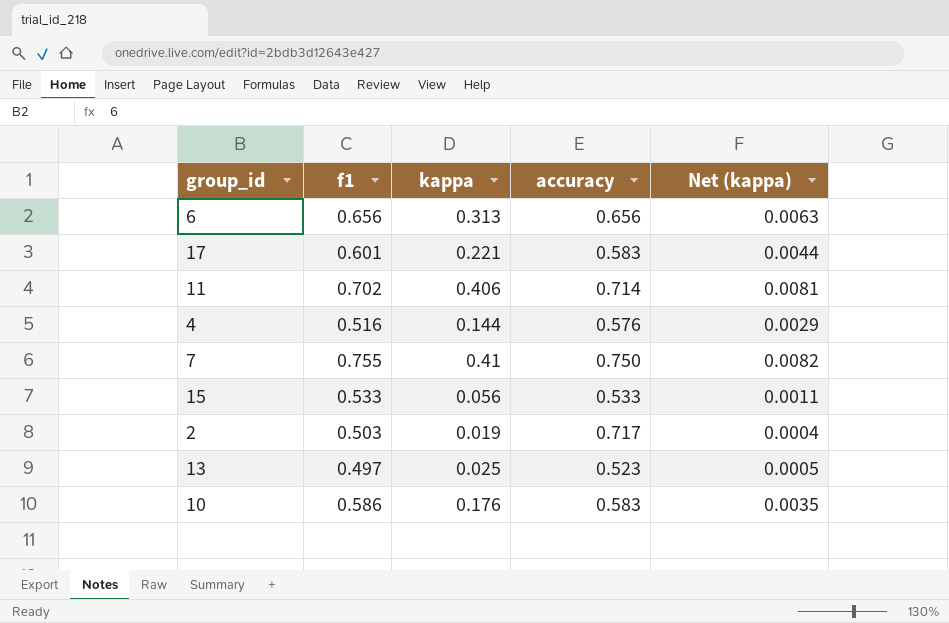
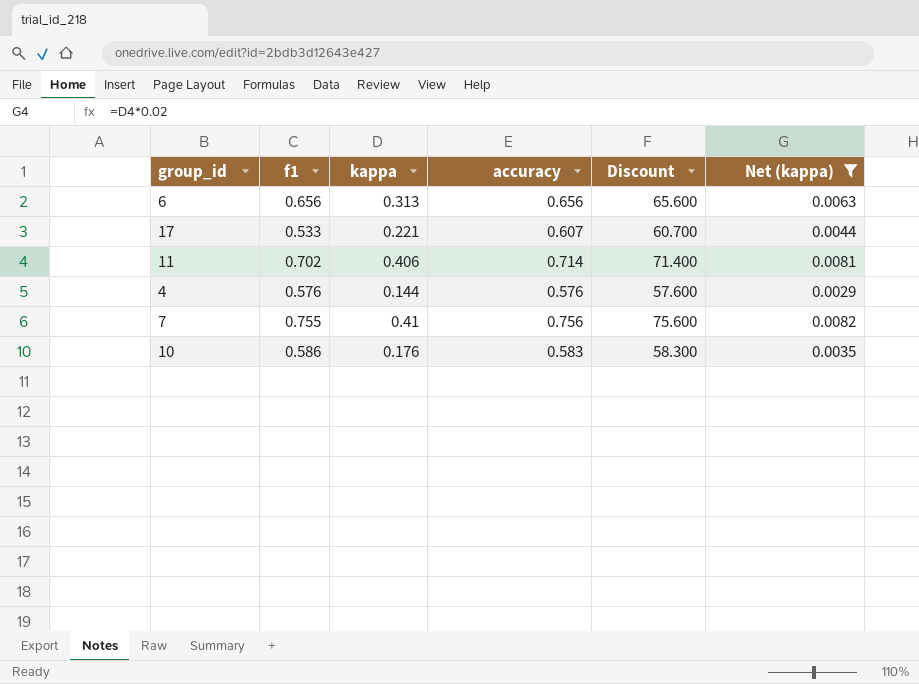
filter: none -> Net (kappa) >= 0.0029
column Discount | formula: none -> [accuracy] * 100
17 | f1: 0.601 -> 0.533
17 | accuracy: 0.583 -> 0.607
4 | f1: 0.516 -> 0.576
7 | accuracy: 0.750 -> 0.756

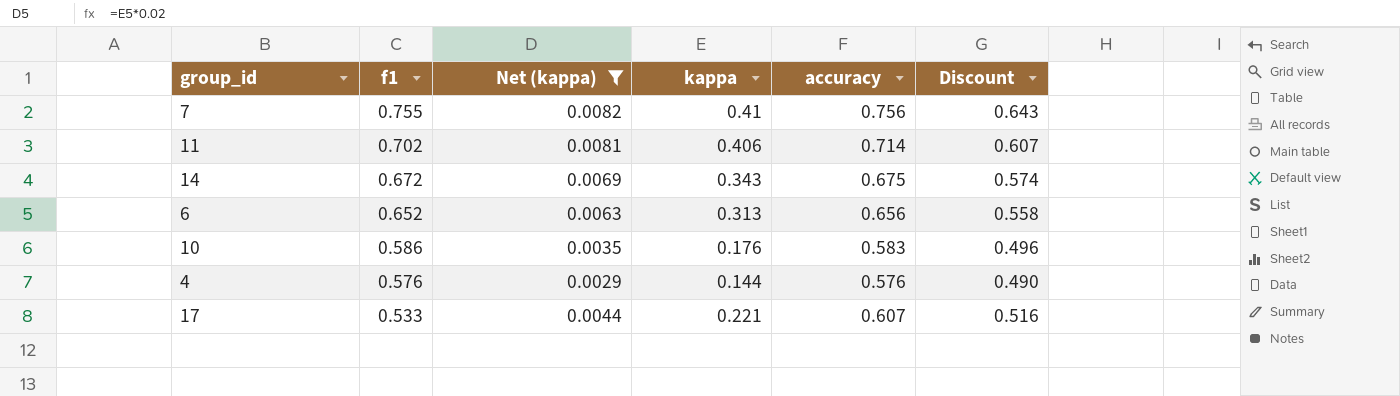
row order: none -> f1 descending
column Net (kappa) | position: 6 -> 3
column Discount | formula: [accuracy] * 100 -> [accuracy] * 0.85
row 14: none -> 0.672 | 0.0069 | 0.343 | 0.675 | 0.574
6 | f1: 0.656 -> 0.652

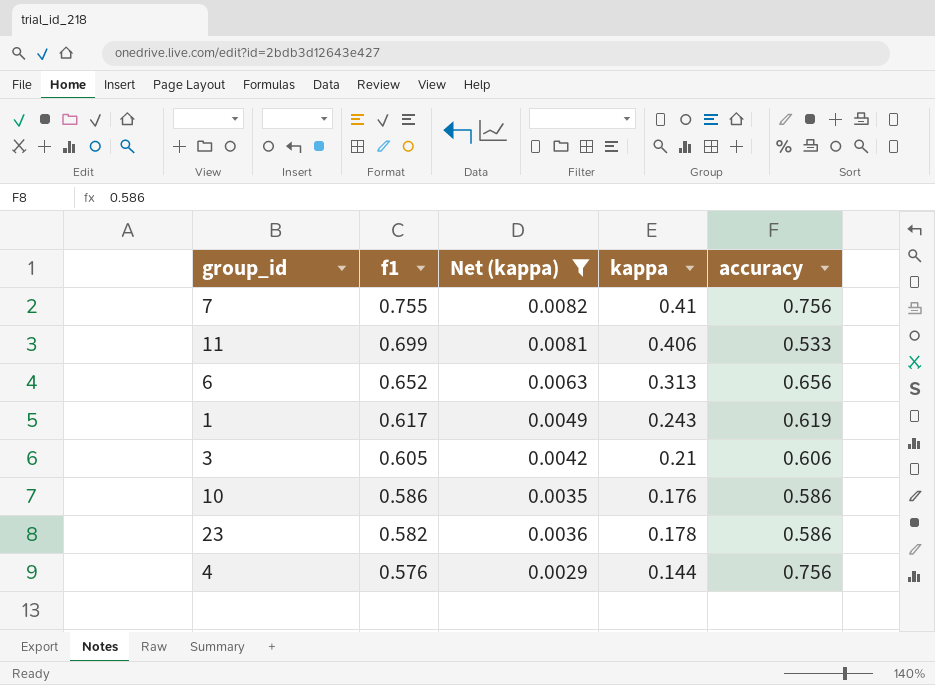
column Discount | formula: [accuracy] * 0.85 -> none
row 14: 0.672 | 0.0069 | 0.343 | 0.675 | 0.574 -> none
row 17: 0.533 | 0.0044 | 0.221 | 0.607 | 0.516 -> none
11 | f1: 0.702 -> 0.699
11 | accuracy: 0.714 -> 0.533
row 1: none -> 0.617 | 0.0049 | 0.243 | 0.619
row 3: none -> 0.605 | 0.0042 | 0.21 | 0.606
10 | accuracy: 0.583 -> 0.586
row 23: none -> 0.582 | 0.0036 | 0.178 | 0.586
4 | accuracy: 0.576 -> 0.756

